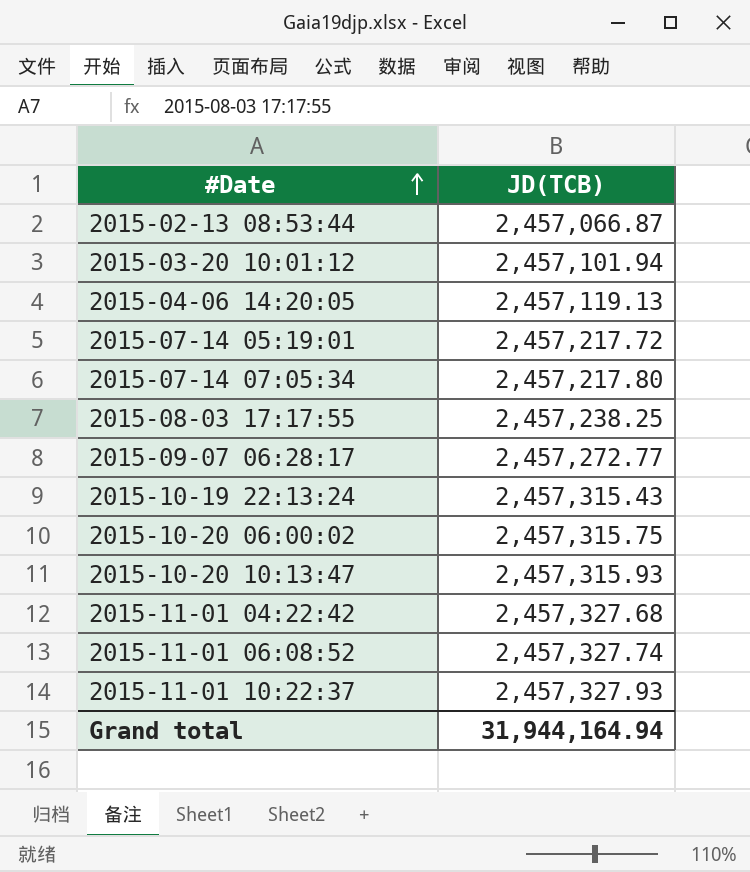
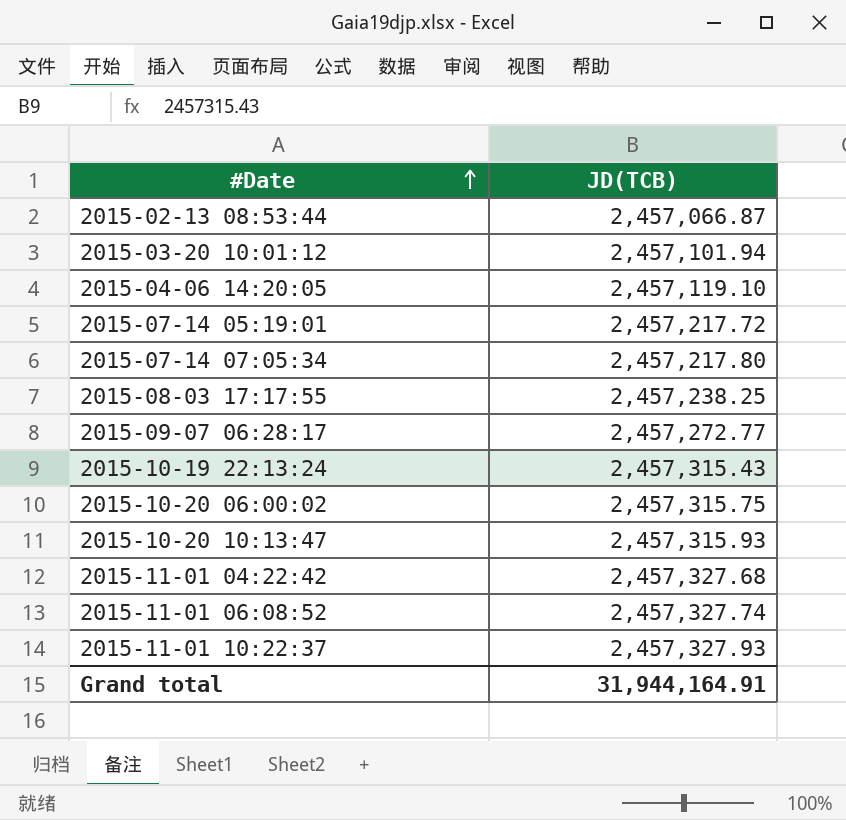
2015-04-06 14:20:05 | JD(TCB): 2,457,119.13 -> 2,457,119.10
Grand total | JD(TCB): 31,944,164.94 -> 31,944,164.91

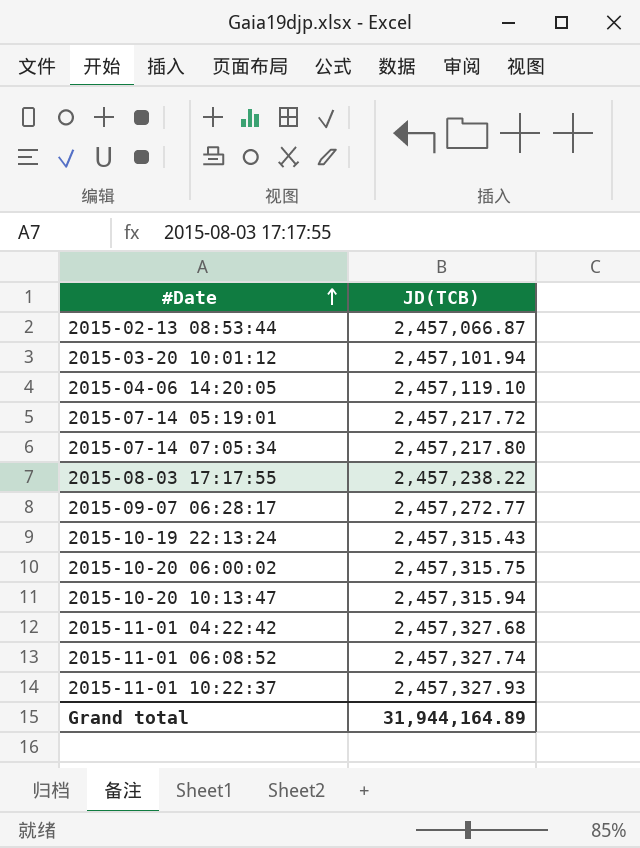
2015-08-03 17:17:55 | JD(TCB): 2,457,238.25 -> 2,457,238.22
2015-10-20 10:13:47 | JD(TCB): 2,457,315.93 -> 2,457,315.94
Grand total | JD(TCB): 31,944,164.91 -> 31,944,164.89

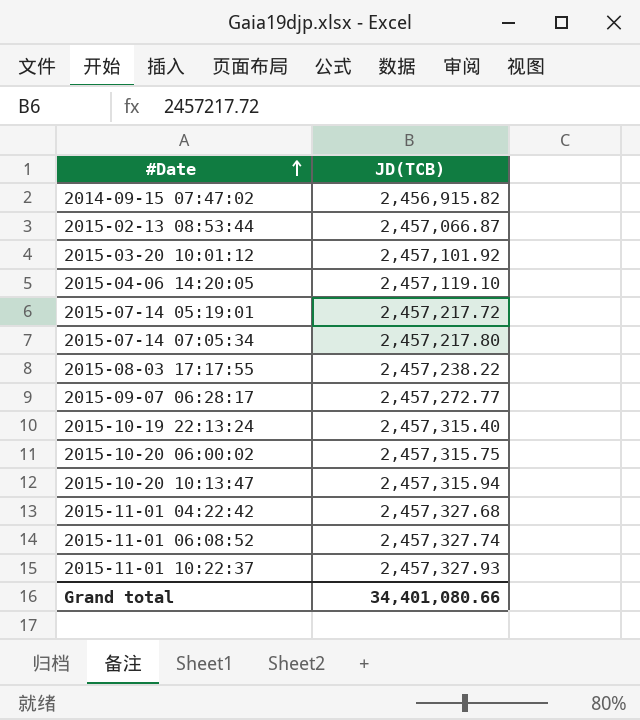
row 2014-09-15 07:47:02: none -> 2,456,915.82
2015-03-20 10:01:12 | JD(TCB): 2,457,101.94 -> 2,457,101.92
2015-10-19 22:13:24 | JD(TCB): 2,457,315.43 -> 2,457,315.40
Grand total | JD(TCB): 31,944,164.89 -> 34,401,080.66

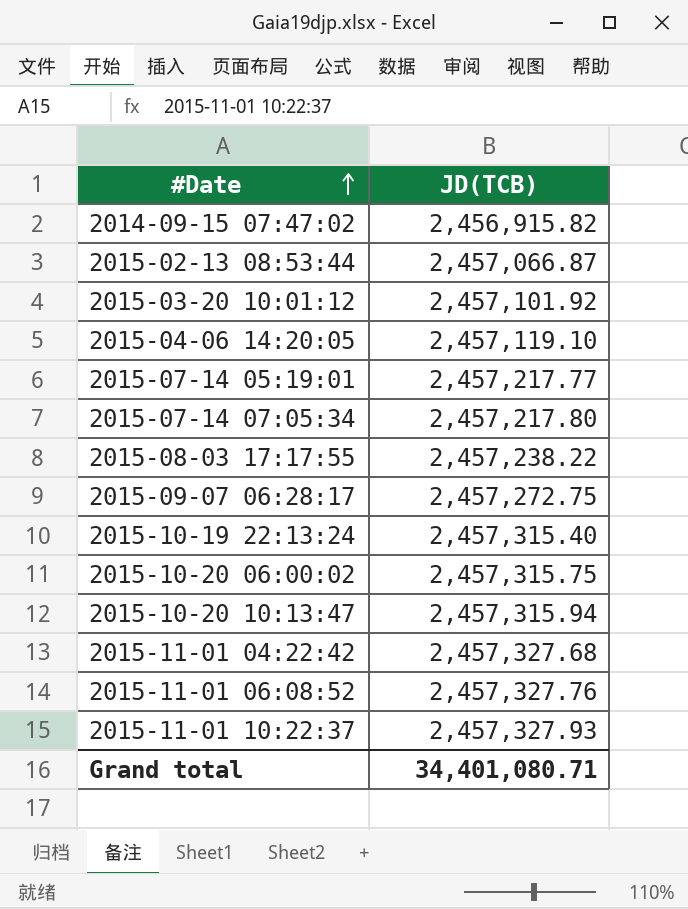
2015-07-14 05:19:01 | JD(TCB): 2,457,217.72 -> 2,457,217.77
2015-09-07 06:28:17 | JD(TCB): 2,457,272.77 -> 2,457,272.75
2015-11-01 06:08:52 | JD(TCB): 2,457,327.74 -> 2,457,327.76
Grand total | JD(TCB): 34,401,080.66 -> 34,401,080.71

